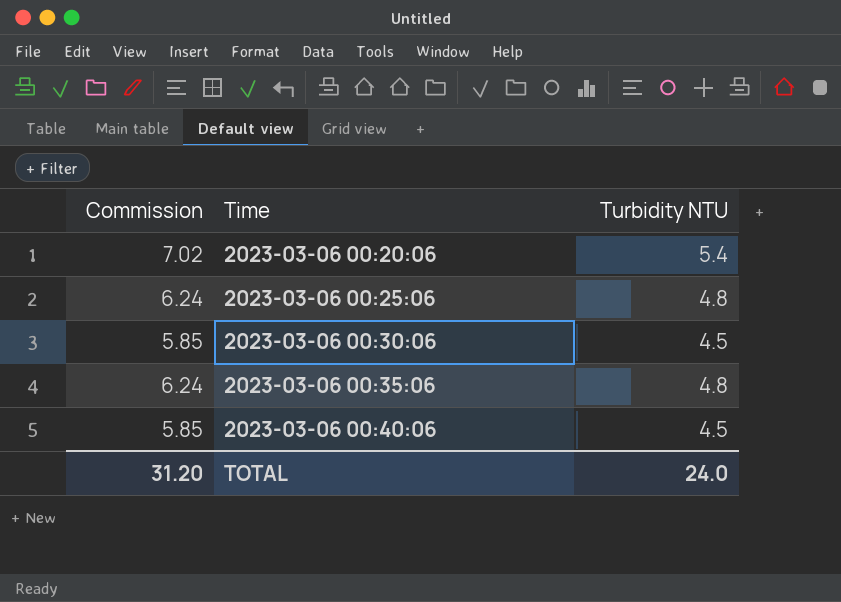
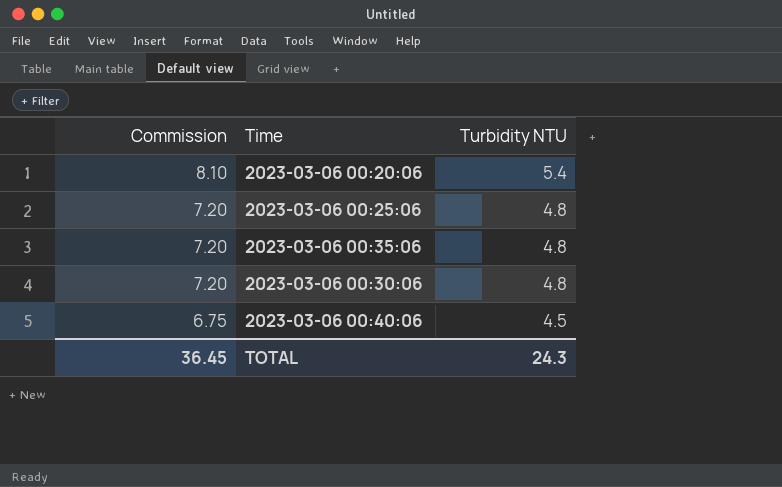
row order: Time ascending -> Commission descending
column Commission | formula: [Turbidity NTU] * 1.3 -> [Turbidity NTU] * 1.5
2023-03-06 00:30:06 | Turbidity NTU: 4.5 -> 4.8
TOTAL | Commission: 31.20 -> 36.45
TOTAL | Turbidity NTU: 24.0 -> 24.3

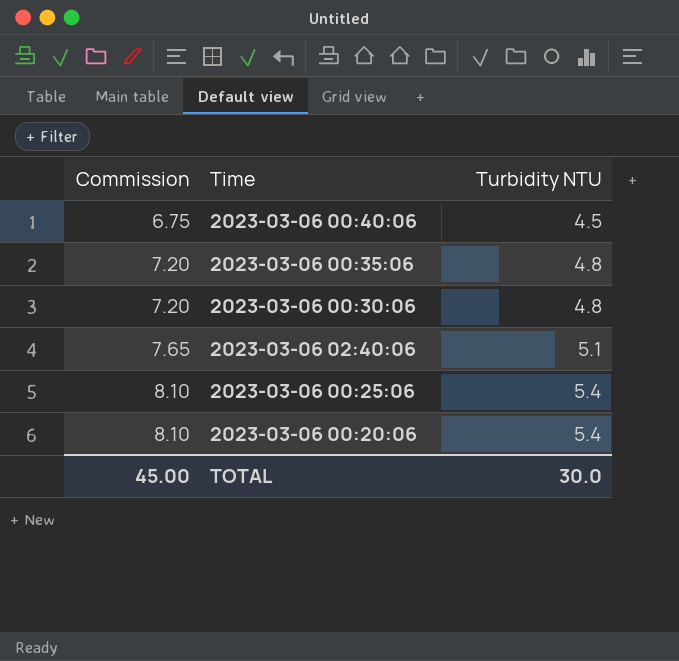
row order: Commission descending -> Commission ascending
row 2023-03-06 02:40:06: none -> 7.65 | 5.1
2023-03-06 00:25:06 | Commission: 7.20 -> 8.10
2023-03-06 00:25:06 | Turbidity NTU: 4.8 -> 5.4
TOTAL | Commission: 36.45 -> 45.00
TOTAL | Turbidity NTU: 24.3 -> 30.0

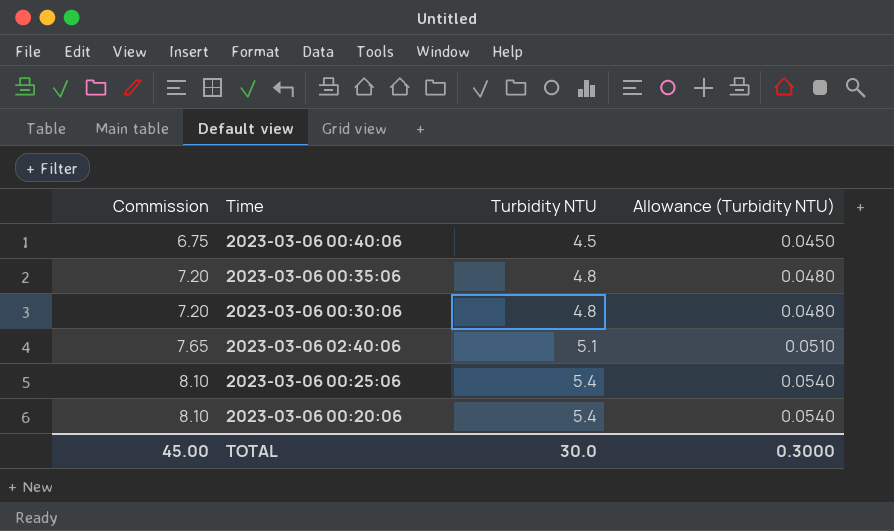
column Allowance (Turbidity NTU) | formula: none -> [Turbidity NTU] * 0.01

